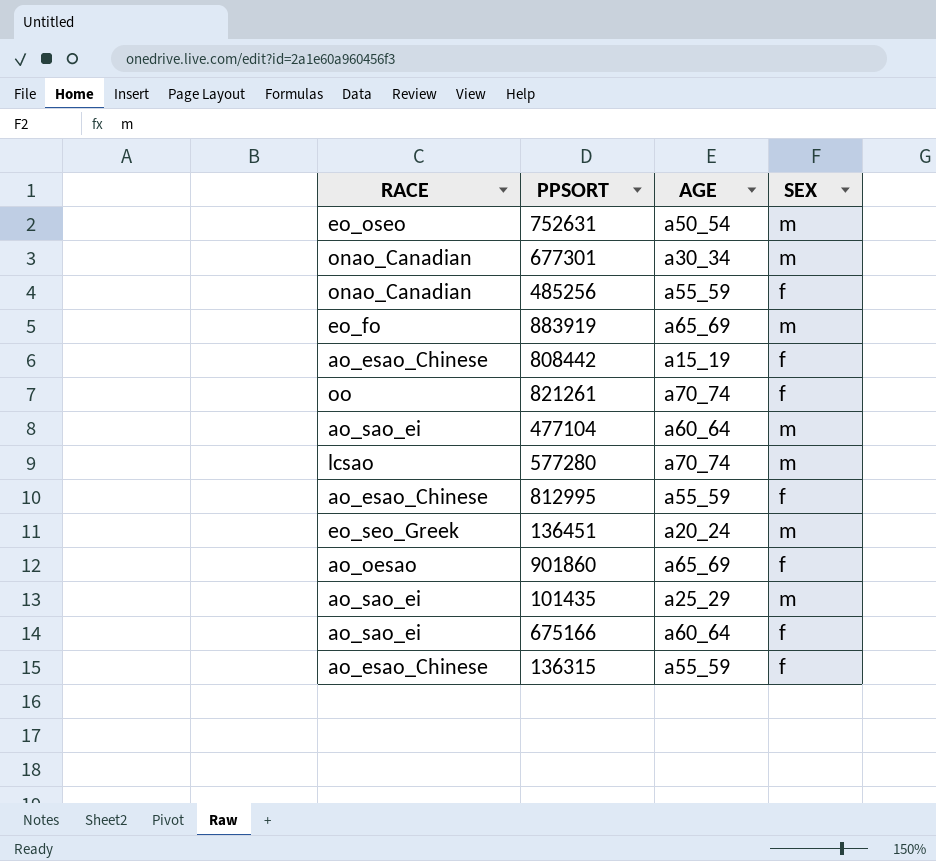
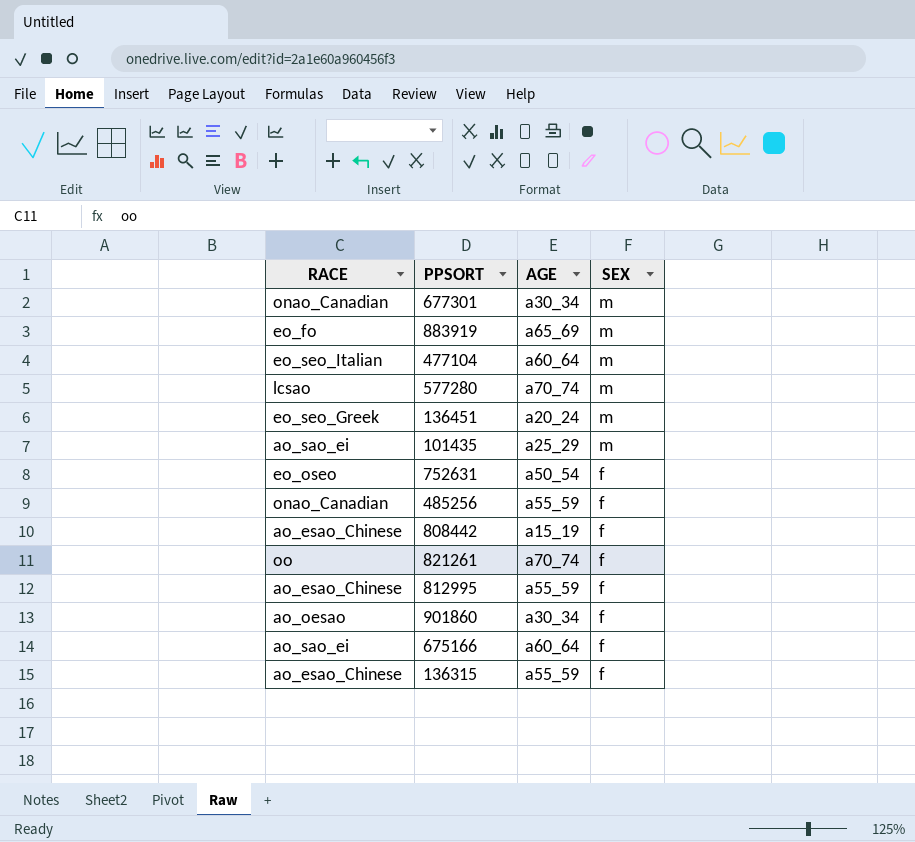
row order: none -> SEX descending
477104 | RACE: ao_sao_ei -> eo_seo_Italian
752631 | SEX: m -> f
901860 | AGE: a65_69 -> a30_34

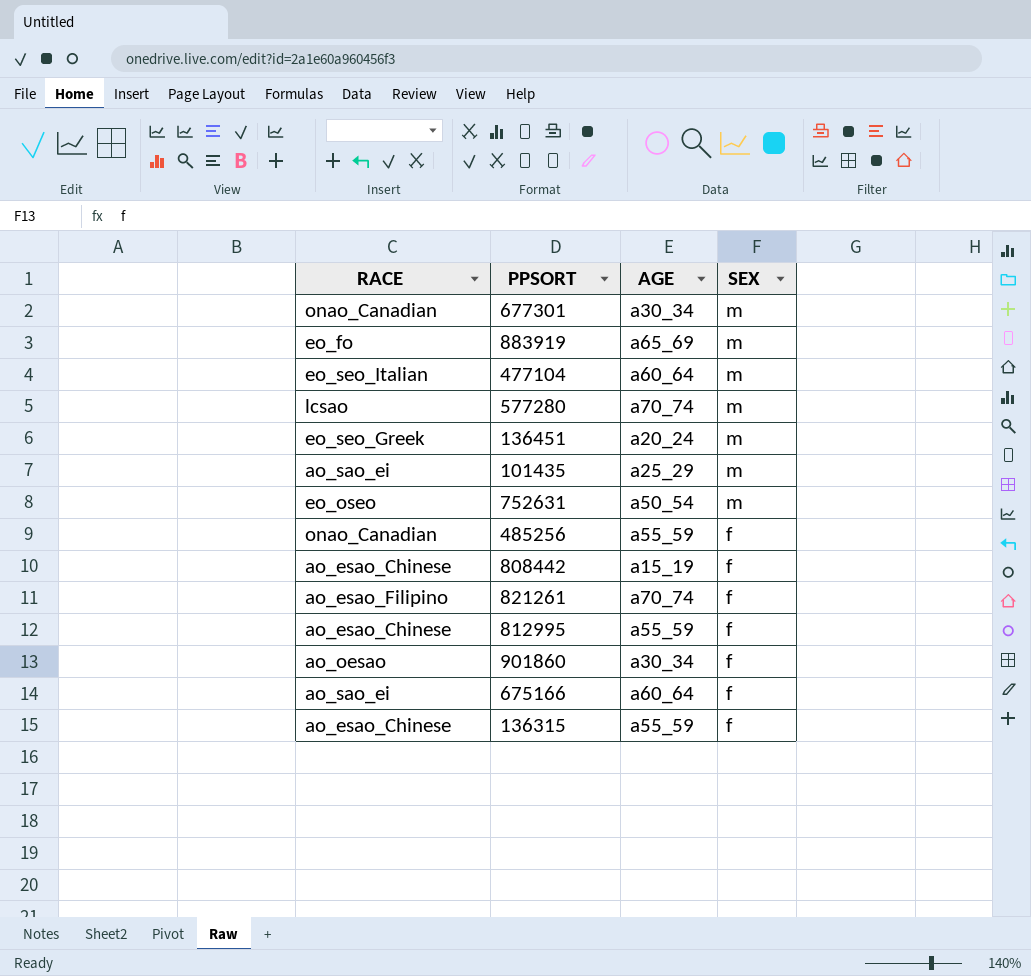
752631 | SEX: f -> m
821261 | RACE: oo -> ao_esao_Filipino

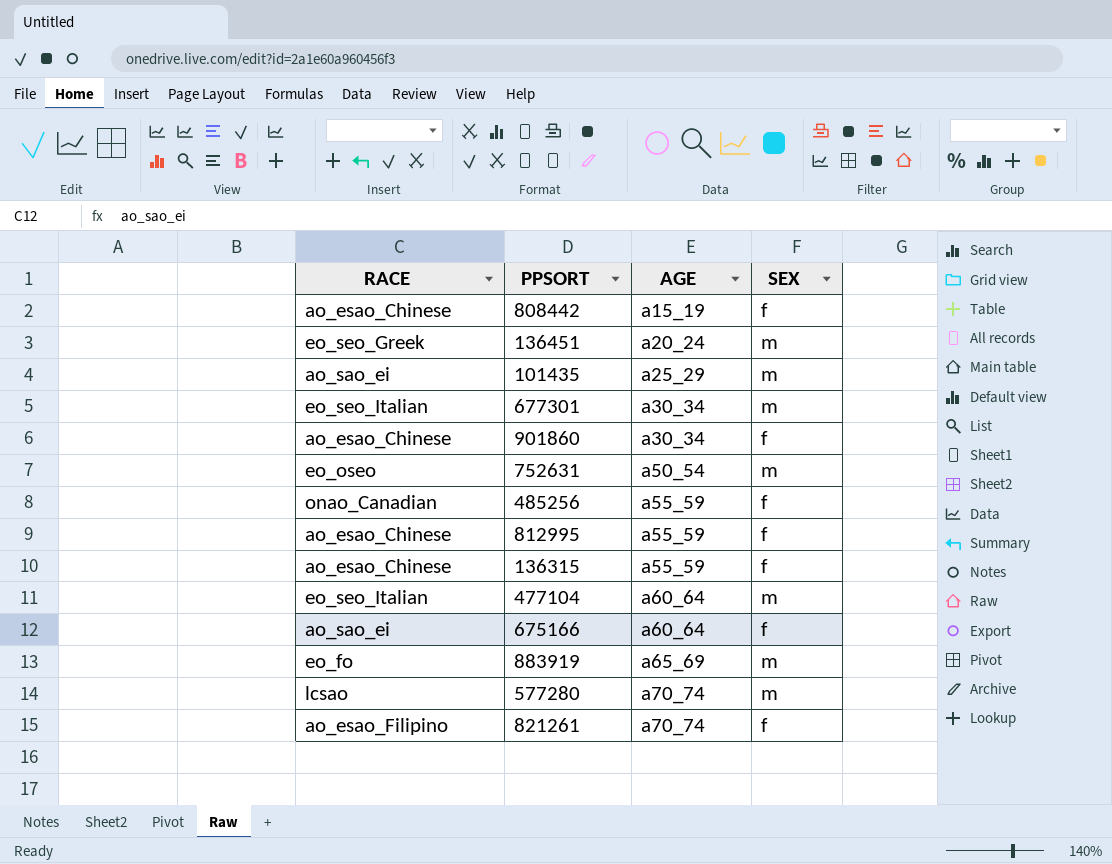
row order: SEX descending -> AGE ascending
677301 | RACE: onao_Canadian -> eo_seo_Italian
901860 | RACE: ao_oesao -> ao_esao_Chinese

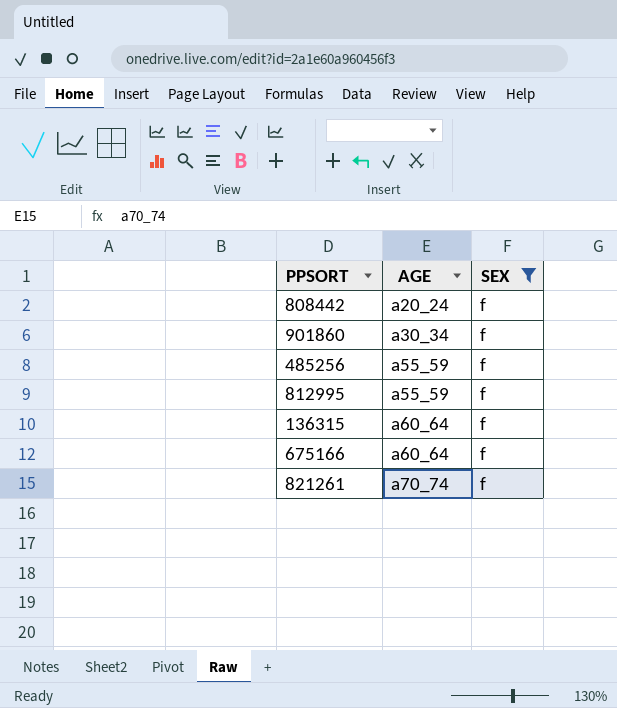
filter: none -> SEX = f
column RACE | position: 1 -> none
808442 | AGE: a15_19 -> a20_24
136315 | AGE: a55_59 -> a60_64

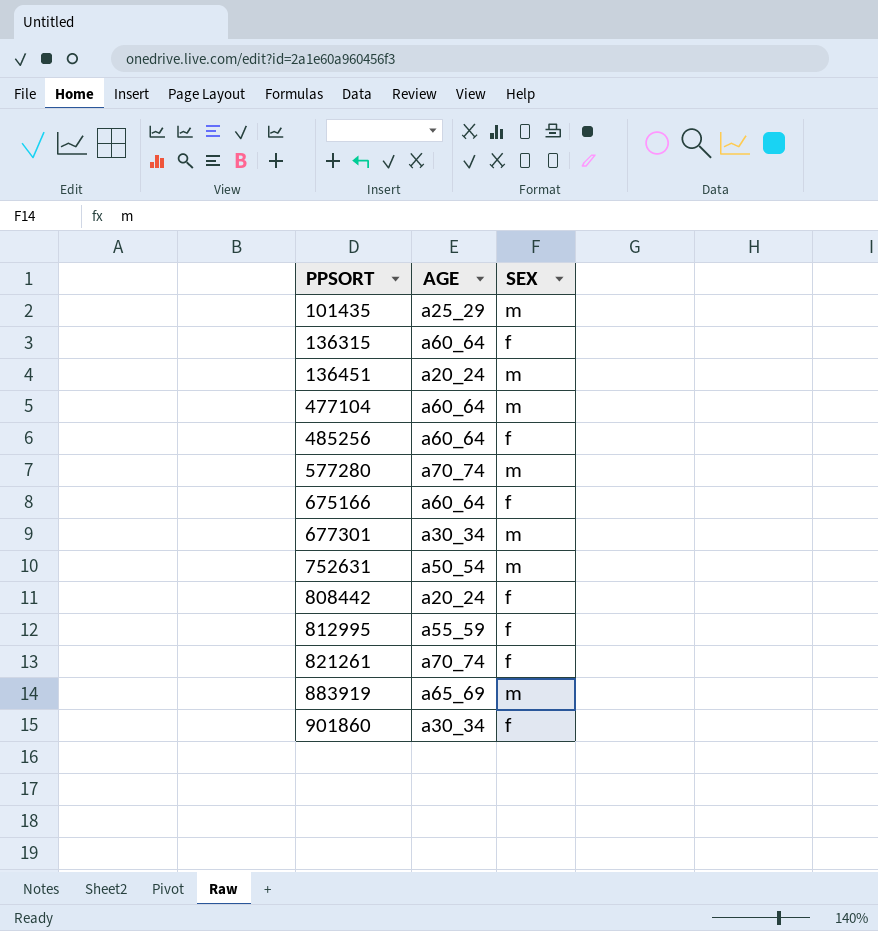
filter: SEX = f -> none
row order: AGE ascending -> PPSORT ascending
485256 | AGE: a55_59 -> a60_64

